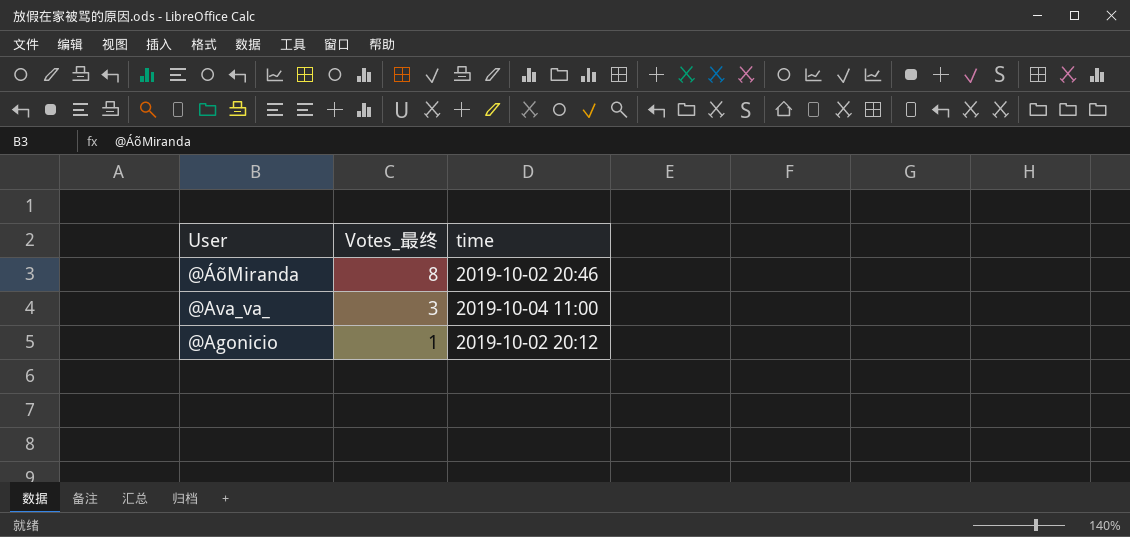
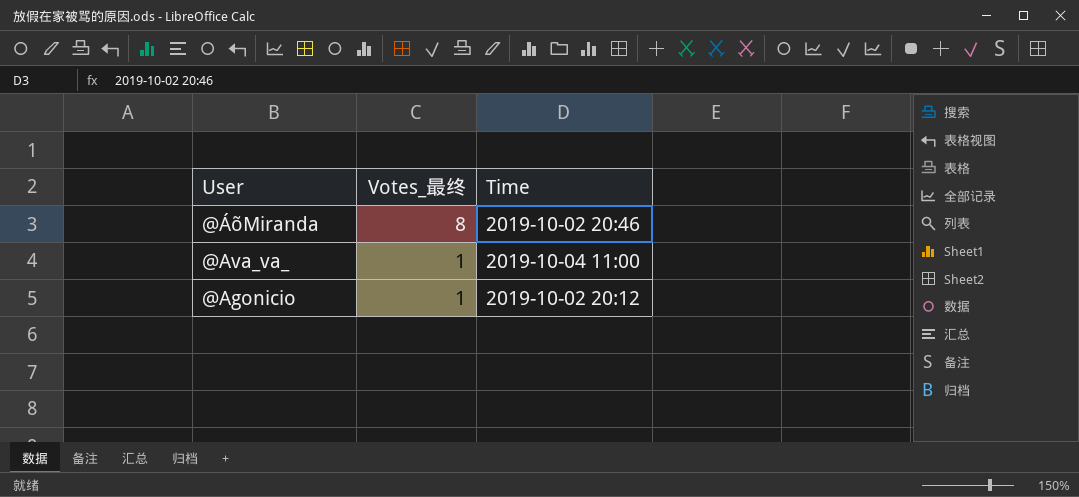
column name: time -> Time
@Ava_va_ | Votes_最终: 3 -> 1

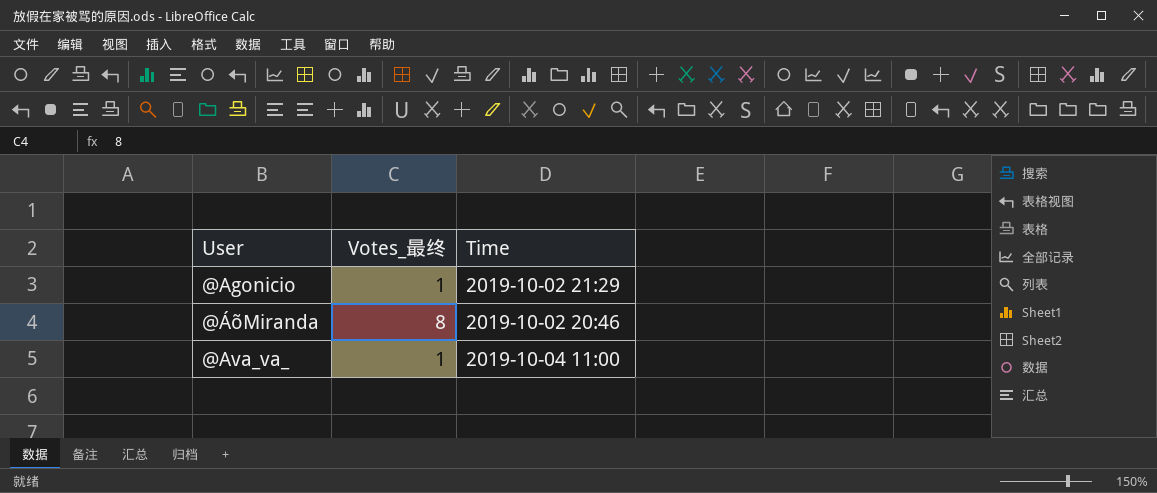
row order: Votes_最终 descending -> User ascending
@Agonicio | Time: 2019-10-02 20:12 -> 2019-10-02 21:29

